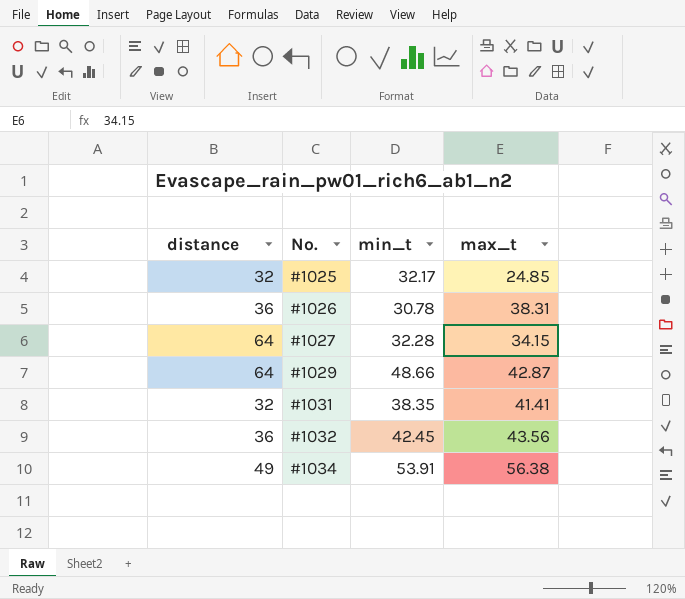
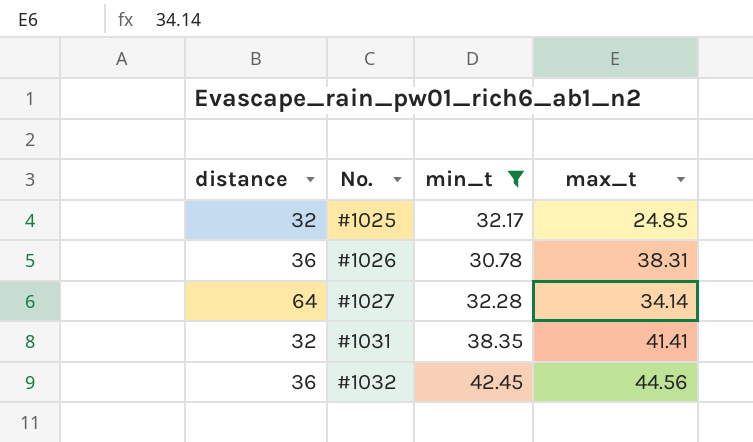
filter: none -> min_t <= 42.45
#1027 | max_t: 34.15 -> 34.14
#1032 | max_t: 43.56 -> 44.56

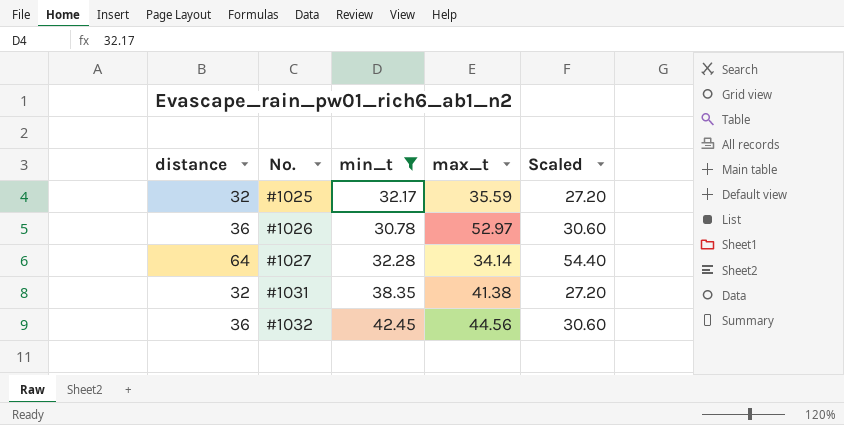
column Scaled | formula: none -> [distance] * 0.85
#1025 | max_t: 24.85 -> 35.59
#1026 | max_t: 38.31 -> 52.97
#1031 | max_t: 41.41 -> 41.38

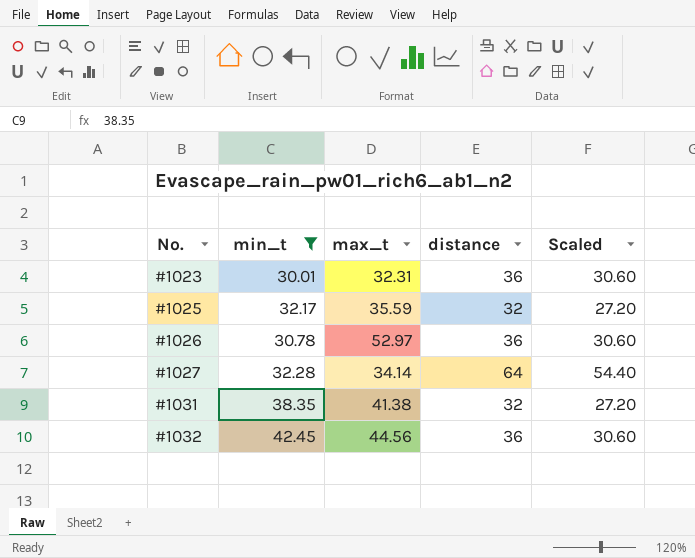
column distance | position: 1 -> 4
row #1023: none -> 30.01 | 32.31 | 36 | 30.60

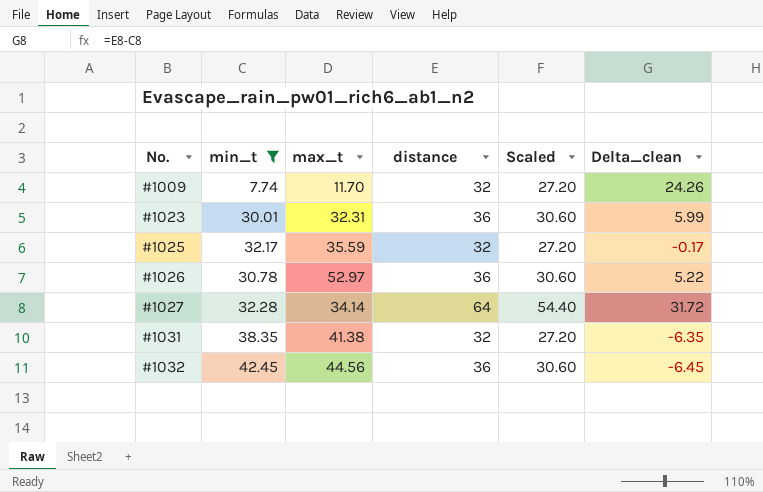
column Delta_clean | formula: none -> [distance] - [min_t]
row #1009: none -> 7.74 | 11.70 | 32 | 27.20 | 24.26

